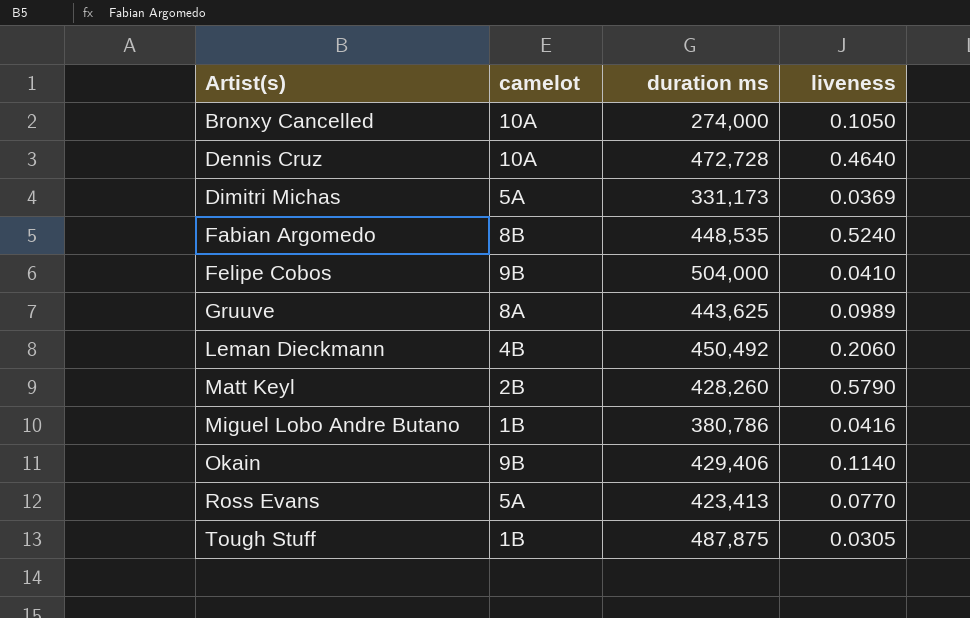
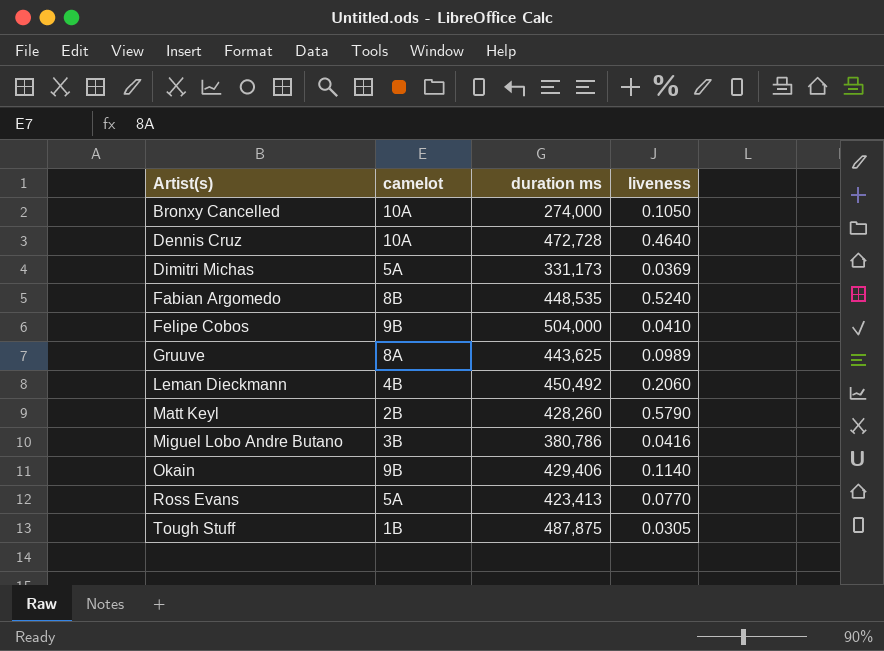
Miguel Lobo Andre Butano | camelot: 1B -> 3B

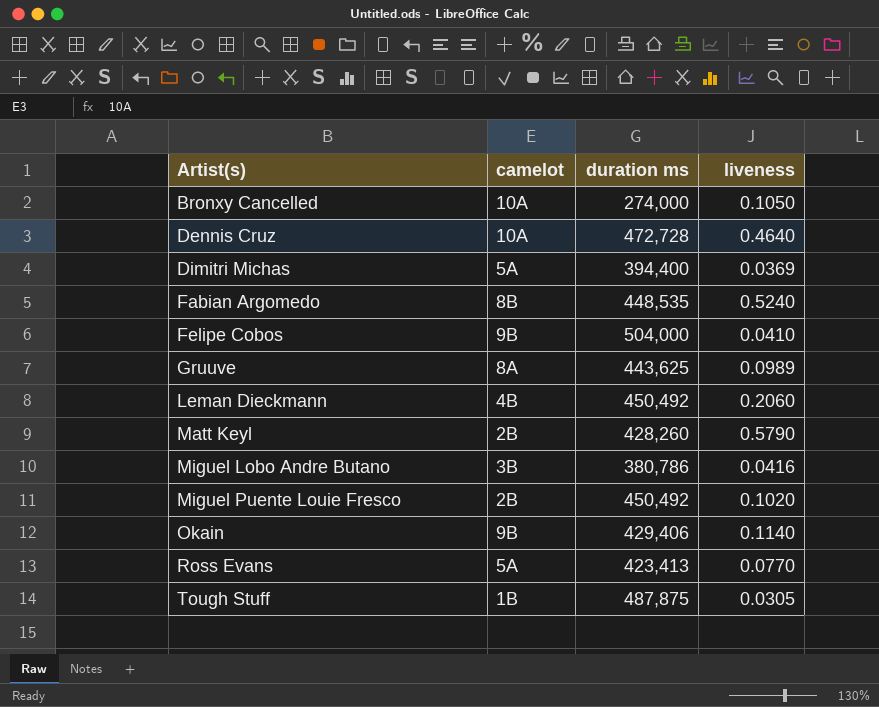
Dimitri Michas | duration ms: 331,173 -> 394,400
row Miguel Puente Louie Fresco: none -> 2B | 450,492 | 0.1020

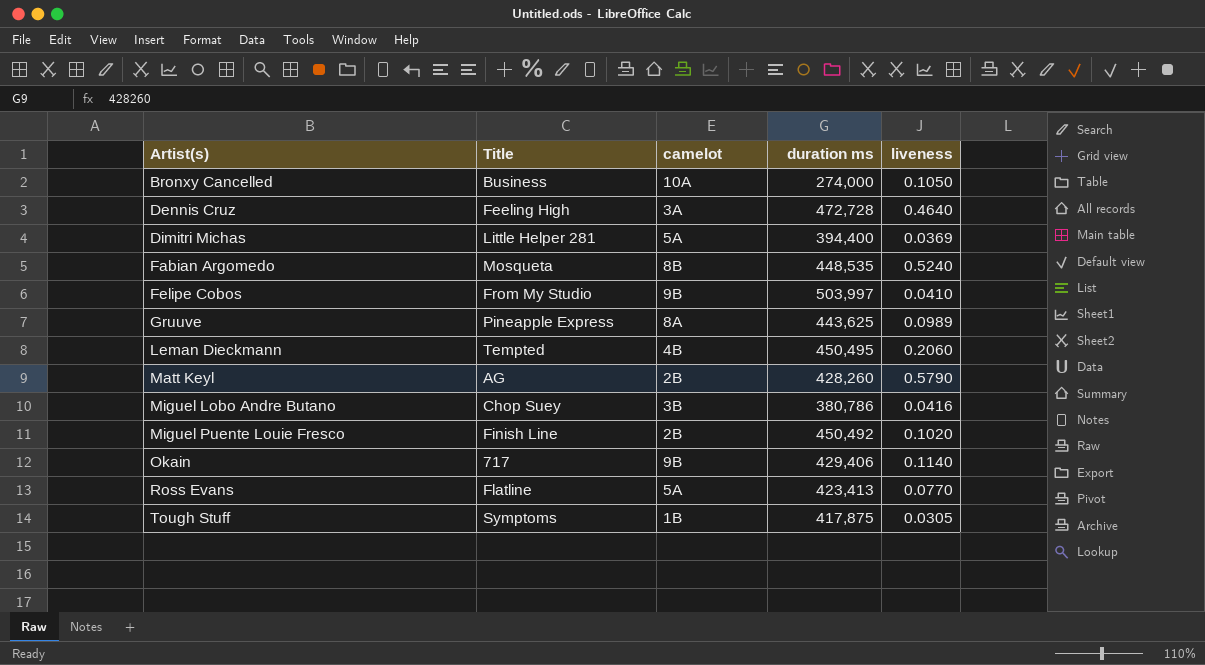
column Title | position: none -> 2
Dennis Cruz | camelot: 10A -> 3A
Felipe Cobos | duration ms: 504,000 -> 503,997
Leman Dieckmann | duration ms: 450,492 -> 450,495
Tough Stuff | duration ms: 487,875 -> 417,875

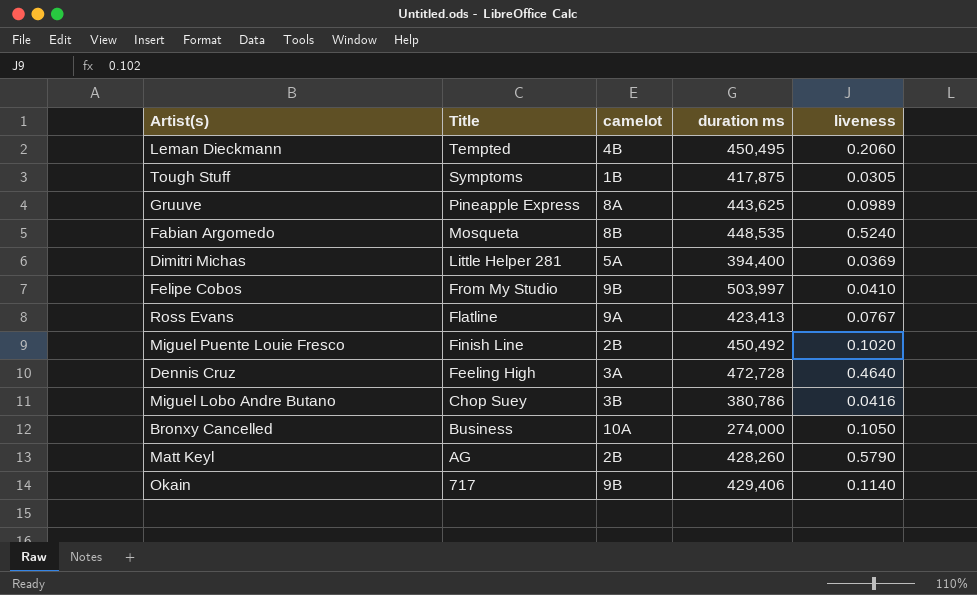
row order: Artist(s) ascending -> Title descending
Ross Evans | camelot: 5A -> 9A
Ross Evans | liveness: 0.0770 -> 0.0767

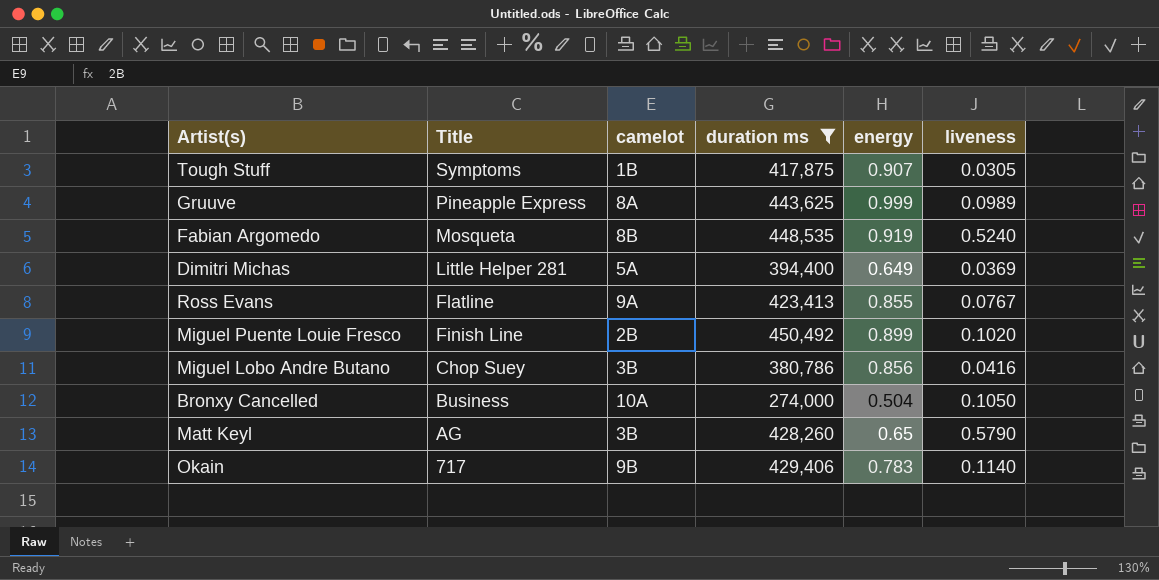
filter: none -> duration ms <= 450,492
column energy | position: none -> 5
Matt Keyl | camelot: 2B -> 3B

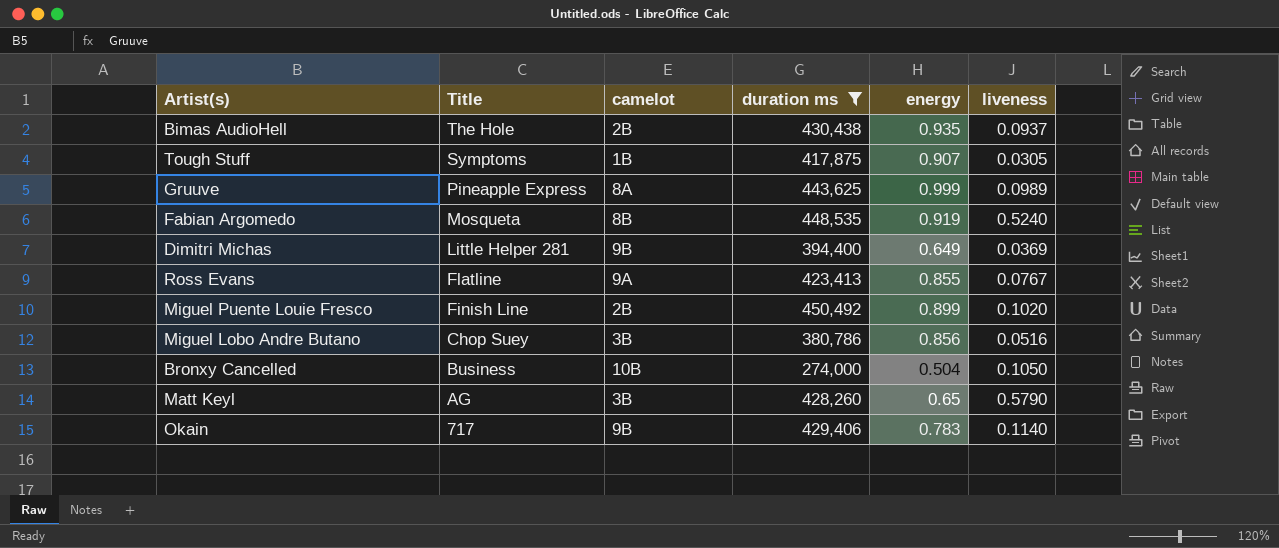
row Bimas AudioHell: none -> The Hole | 2B | 430,438 | 0.935 | 0.0937
Dimitri Michas | camelot: 5A -> 9B
Miguel Lobo Andre Butano | liveness: 0.0416 -> 0.0516
Bronxy Cancelled | camelot: 10A -> 10B

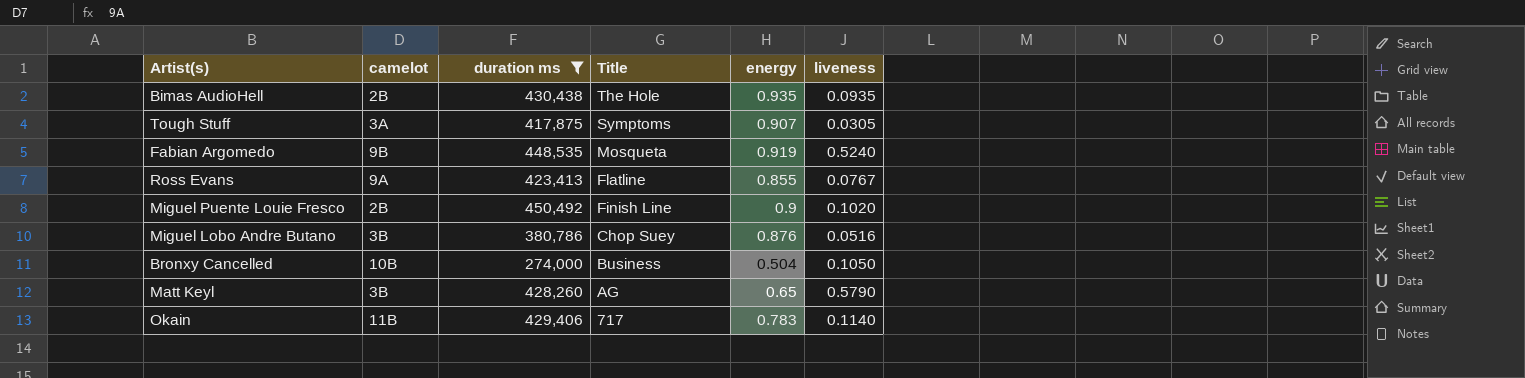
column Title | position: 2 -> 4
row Gruuve: Pineapple Express | 8A | 443,625 | 0.999 | 0.0989 -> none
row Dimitri Michas: Little Helper 281 | 9B | 394,400 | 0.649 | 0.0369 -> none
Bimas AudioHell | liveness: 0.0937 -> 0.0935
Tough Stuff | camelot: 1B -> 3A
Fabian Argomedo | camelot: 8B -> 9B
Miguel Puente Louie Fresco | energy: 0.899 -> 0.9
Miguel Lobo Andre Butano | energy: 0.856 -> 0.876
Okain | camelot: 9B -> 11B

